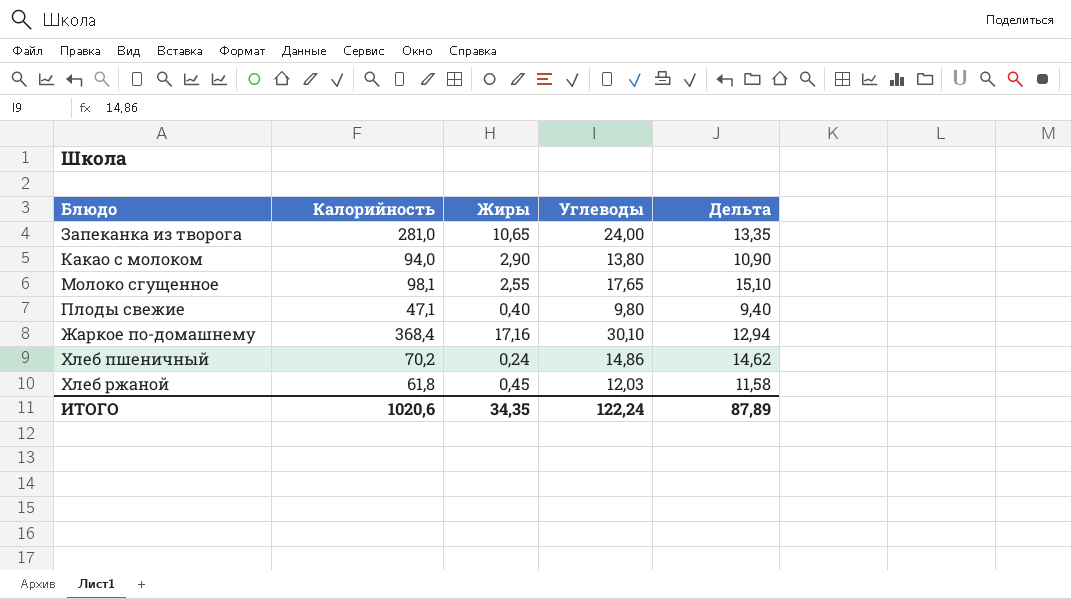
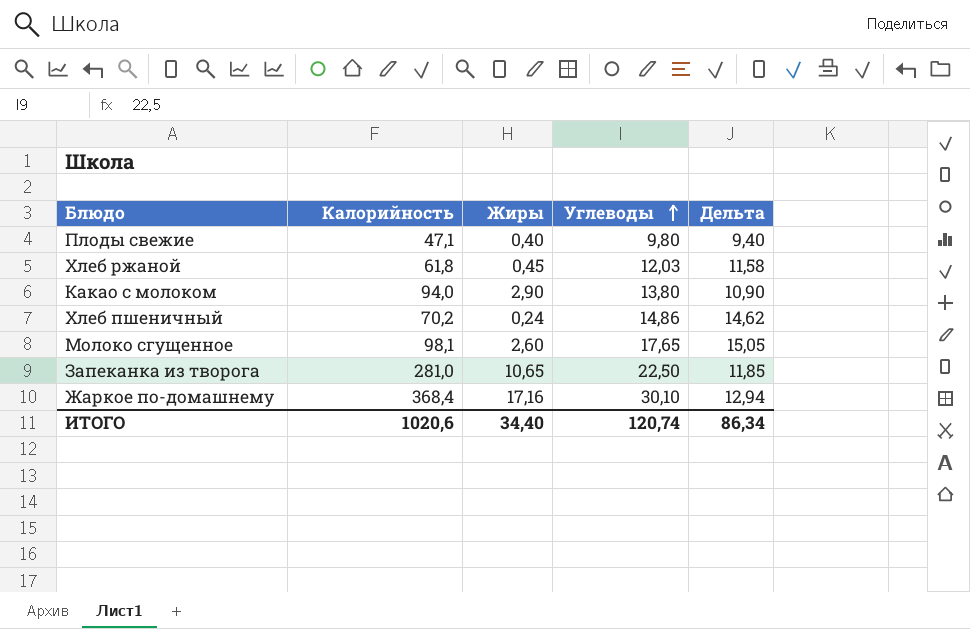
row order: none -> Углеводы ascending
Молоко сгущенное | Жиры: 2,55 -> 2,60
Молоко сгущенное | Дельта: 15,10 -> 15,05
Запеканка из творога | Углеводы: 24,00 -> 22,50
Запеканка из творога | Дельта: 13,35 -> 11,85
ИТОГО | Жиры: 34,35 -> 34,40
ИТОГО | Углеводы: 122,24 -> 120,74
ИТОГО | Дельта: 87,89 -> 86,34

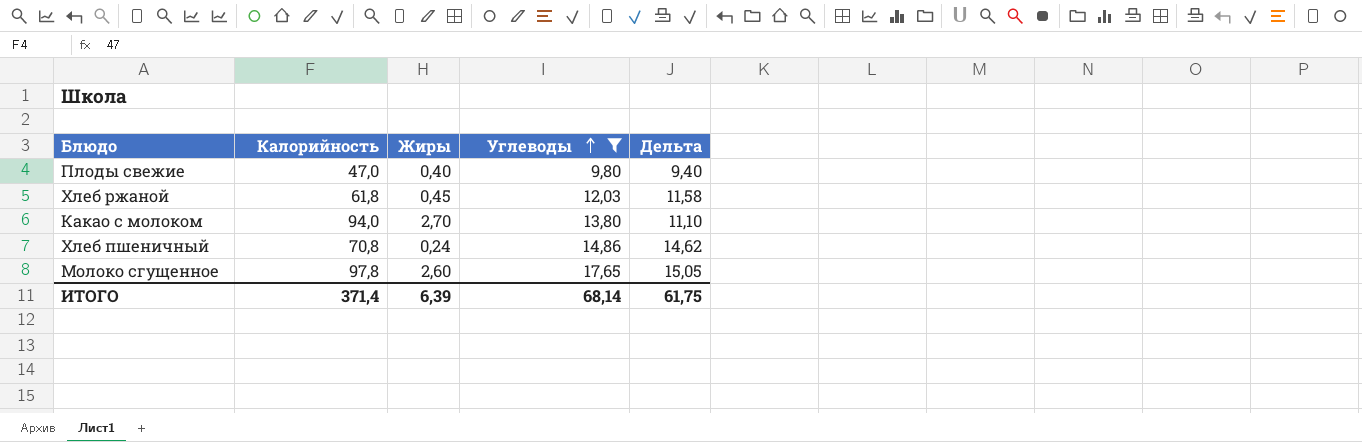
filter: none -> Углеводы <= 17,65
Плоды свежие | Калорийность: 47,1 -> 47,0
Какао с молоком | Жиры: 2,90 -> 2,70
Какао с молоком | Дельта: 10,90 -> 11,10
Хлеб пшеничный | Калорийность: 70,2 -> 70,8
Молоко сгущенное | Калорийность: 98,1 -> 97,8
ИТОГО | Калорийность: 1020,6 -> 371,4
ИТОГО | Жиры: 34,40 -> 6,39
ИТОГО | Углеводы: 120,74 -> 68,14
ИТОГО | Дельта: 86,34 -> 61,75

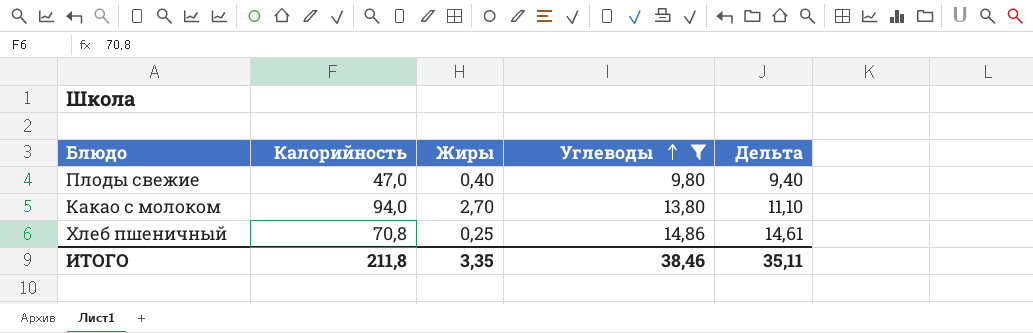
row Хлеб ржаной: 61,8 | 0,45 | 12,03 | 11,58 -> none
row Молоко сгущенное: 97,8 | 2,60 | 17,65 | 15,05 -> none
Хлеб пшеничный | Жиры: 0,24 -> 0,25
Хлеб пшеничный | Дельта: 14,62 -> 14,61
ИТОГО | Калорийность: 371,4 -> 211,8
ИТОГО | Жиры: 6,39 -> 3,35
ИТОГО | Углеводы: 68,14 -> 38,46
ИТОГО | Дельта: 61,75 -> 35,11

